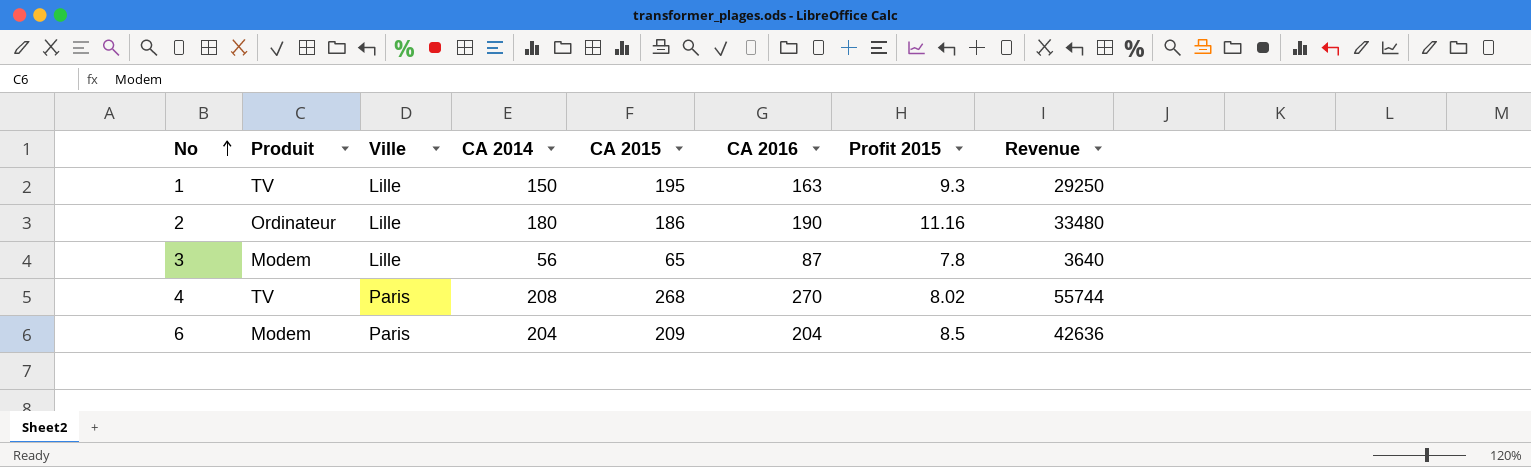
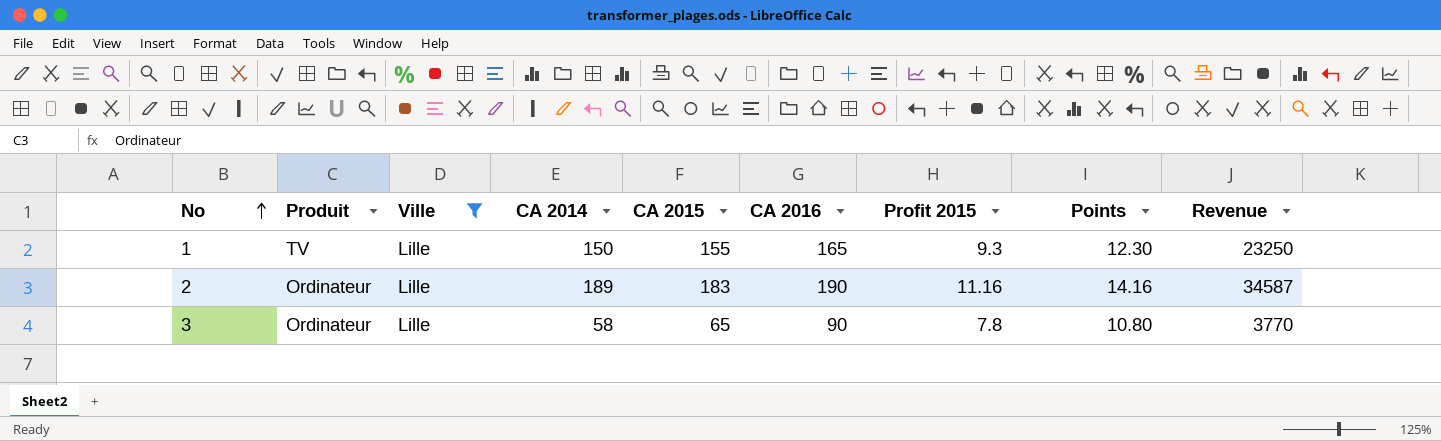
filter: none -> Ville = Lille
column Points | formula: none -> [Profit 2015] + 3
1 | CA 2015: 195 -> 155
1 | CA 2016: 163 -> 165
1 | Revenue: 29250 -> 23250
2 | CA 2014: 180 -> 189
2 | CA 2015: 186 -> 183
2 | Revenue: 33480 -> 34587
3 | Produit: Modem -> Ordinateur
3 | CA 2014: 56 -> 58
3 | CA 2016: 87 -> 90
3 | Revenue: 3640 -> 3770

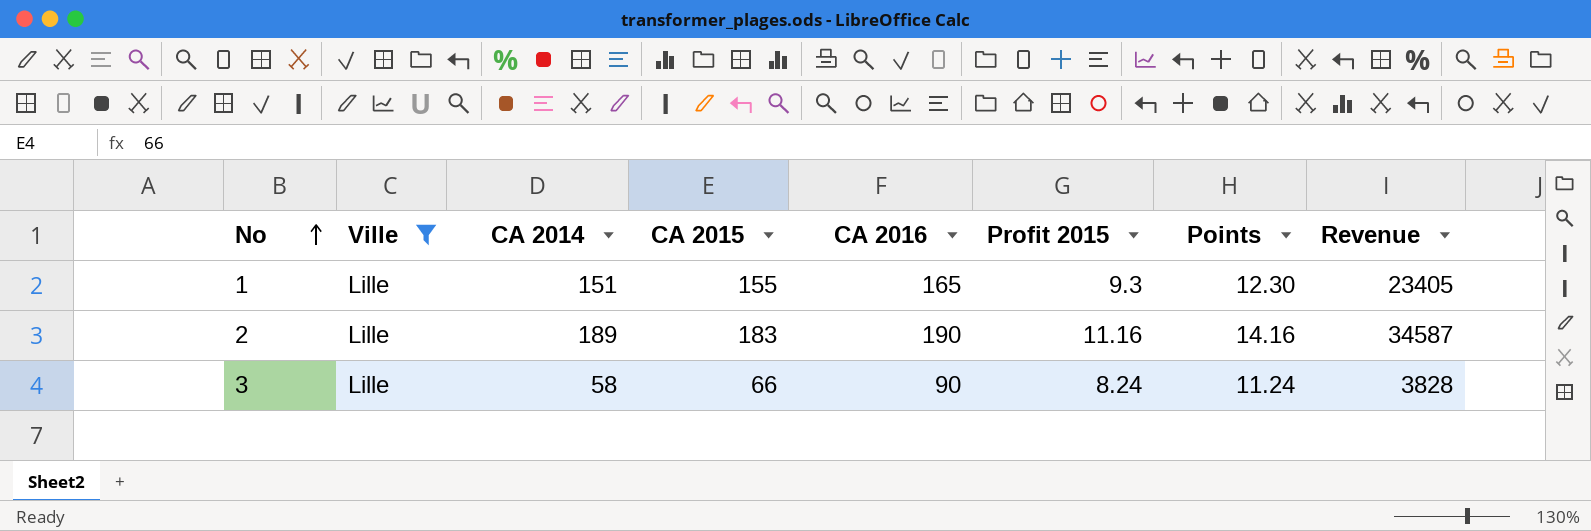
column Produit | position: 2 -> none
1 | CA 2014: 150 -> 151
1 | Revenue: 23250 -> 23405
3 | CA 2015: 65 -> 66
3 | Profit 2015: 7.8 -> 8.24
3 | Points: 10.80 -> 11.24
3 | Revenue: 3770 -> 3828

